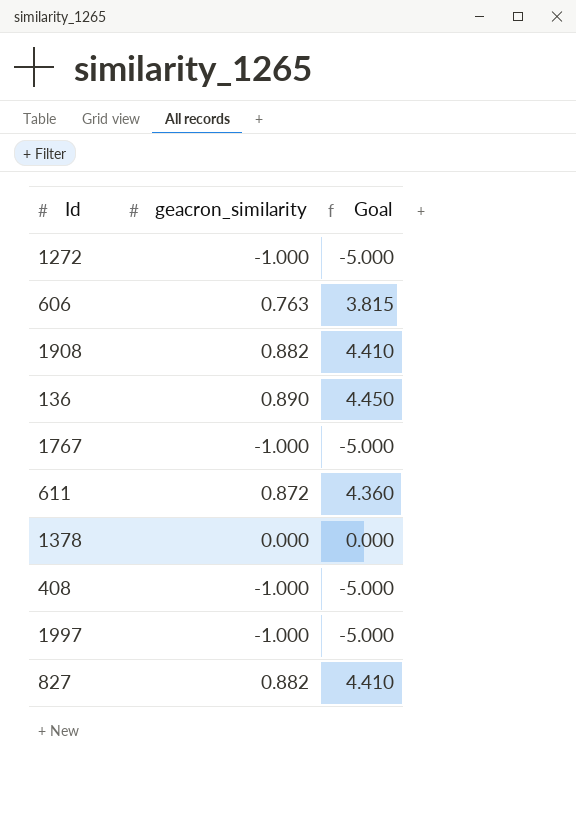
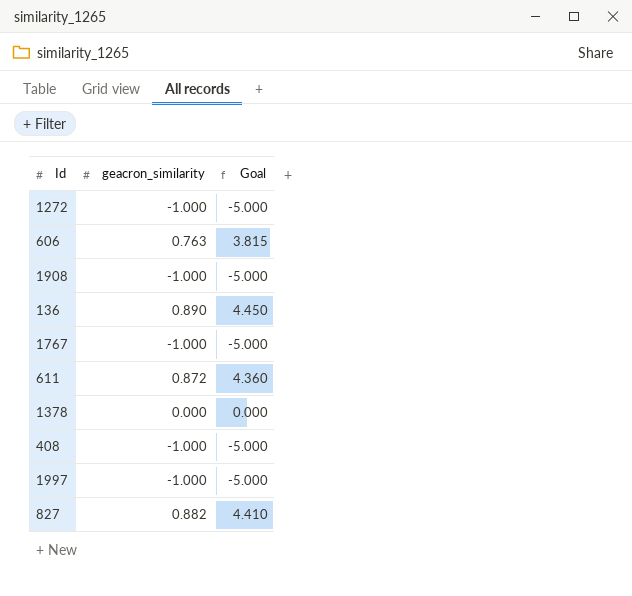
1908 | geacron_similarity: 0.882 -> -1.000
1908 | Goal: 4.410 -> -5.000

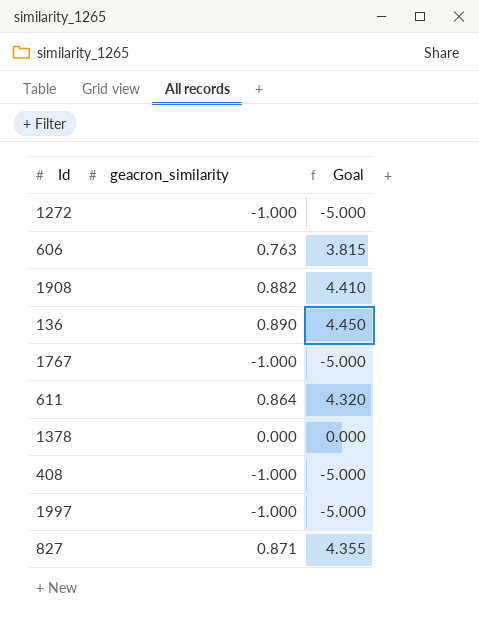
1908 | geacron_similarity: -1.000 -> 0.882
1908 | Goal: -5.000 -> 4.410
611 | geacron_similarity: 0.872 -> 0.864
611 | Goal: 4.360 -> 4.320
827 | geacron_similarity: 0.882 -> 0.871
827 | Goal: 4.410 -> 4.355

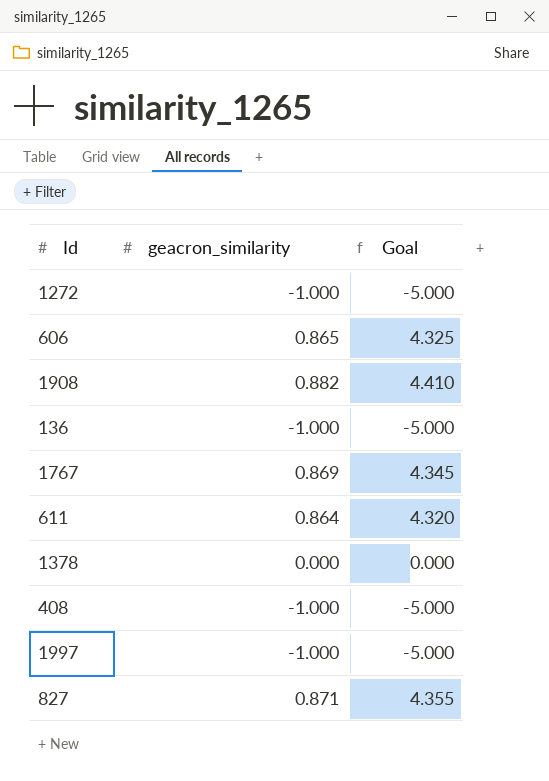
606 | geacron_similarity: 0.763 -> 0.865
606 | Goal: 3.815 -> 4.325
136 | geacron_similarity: 0.890 -> -1.000
136 | Goal: 4.450 -> -5.000
1767 | geacron_similarity: -1.000 -> 0.869
1767 | Goal: -5.000 -> 4.345

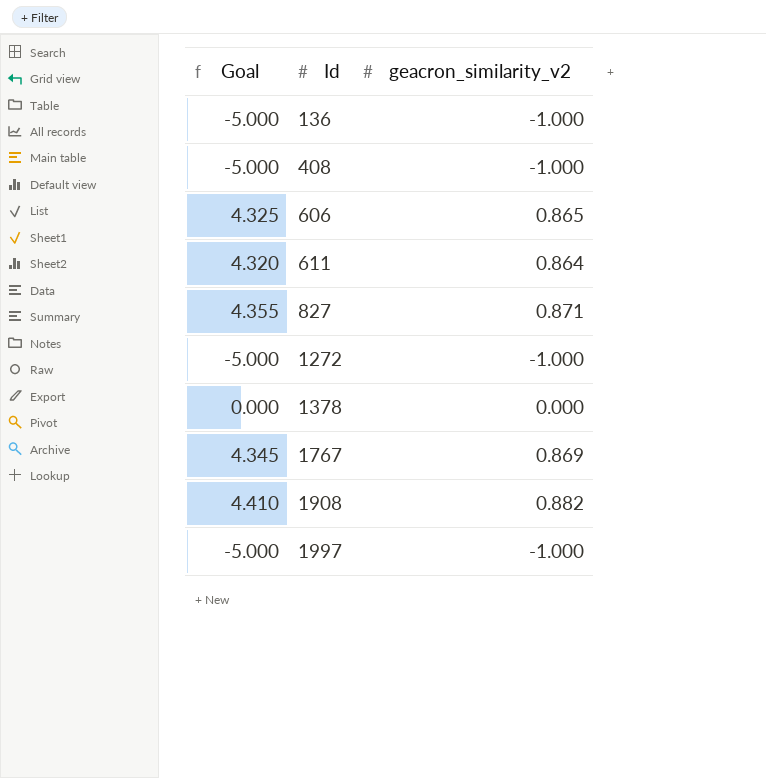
row order: none -> Id ascending
column Goal | position: 3 -> 1
column name: geacron_similarity -> geacron_similarity_v2

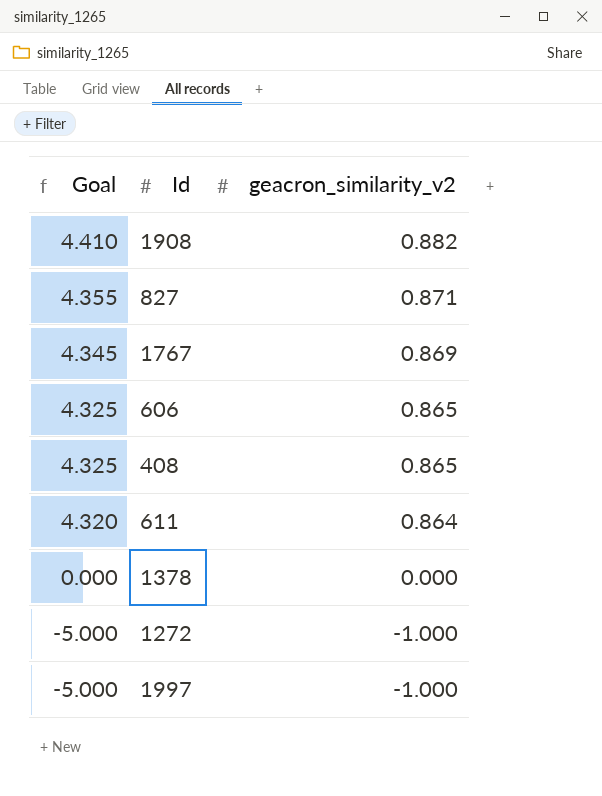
row order: Id ascending -> Goal descending
row 136: -5.000 | -1.000 -> none
408 | Goal: -5.000 -> 4.325
408 | geacron_similarity_v2: -1.000 -> 0.865

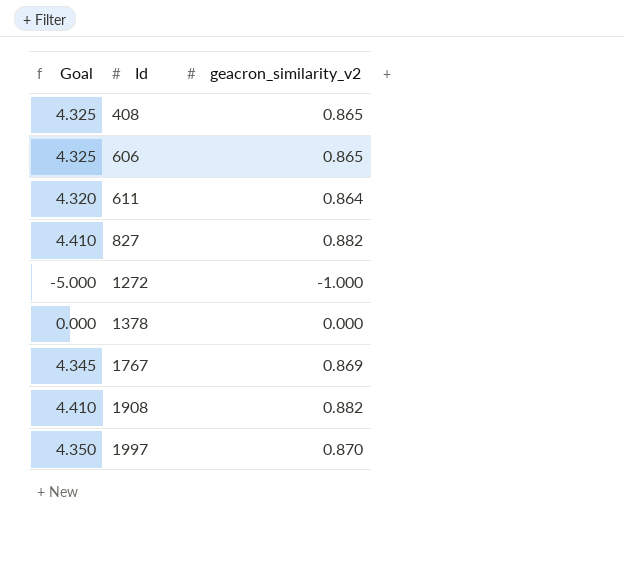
row order: Goal descending -> Id ascending
827 | Goal: 4.355 -> 4.410
827 | geacron_similarity_v2: 0.871 -> 0.882
1997 | Goal: -5.000 -> 4.350
1997 | geacron_similarity_v2: -1.000 -> 0.870

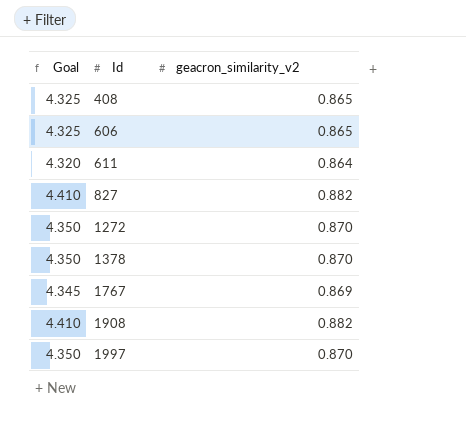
1272 | Goal: -5.000 -> 4.350
1272 | geacron_similarity_v2: -1.000 -> 0.870
1378 | Goal: 0.000 -> 4.350
1378 | geacron_similarity_v2: 0.000 -> 0.870

